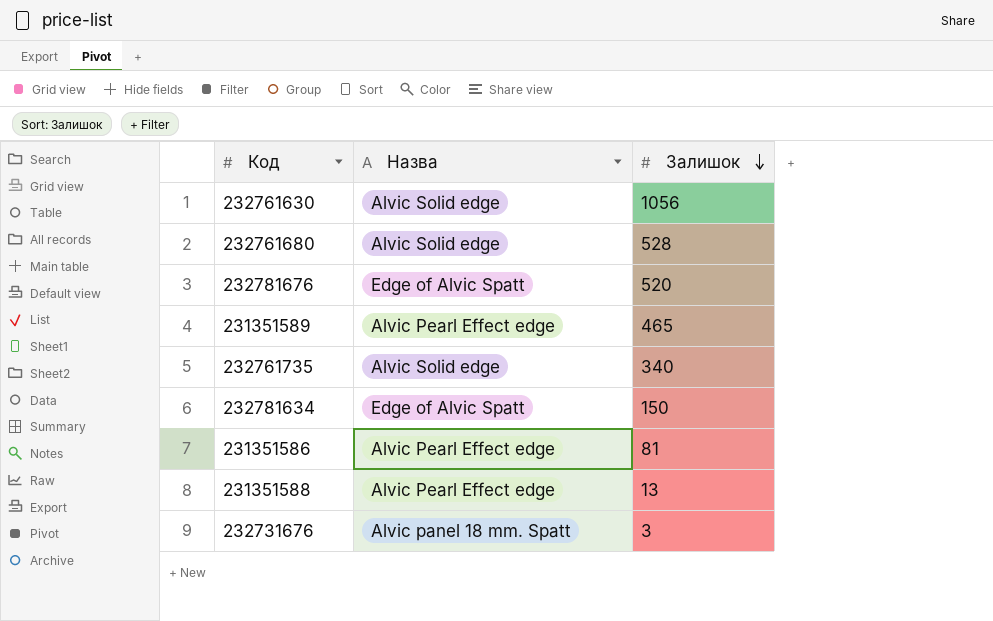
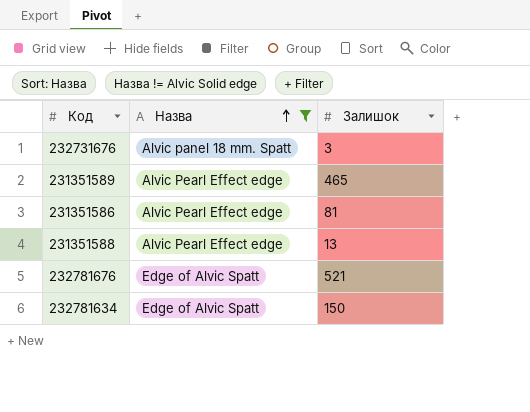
filter: none -> Назва != Alvic Solid edge
row order: Залишок descending -> Назва ascending
232781676 | Залишок: 520 -> 521

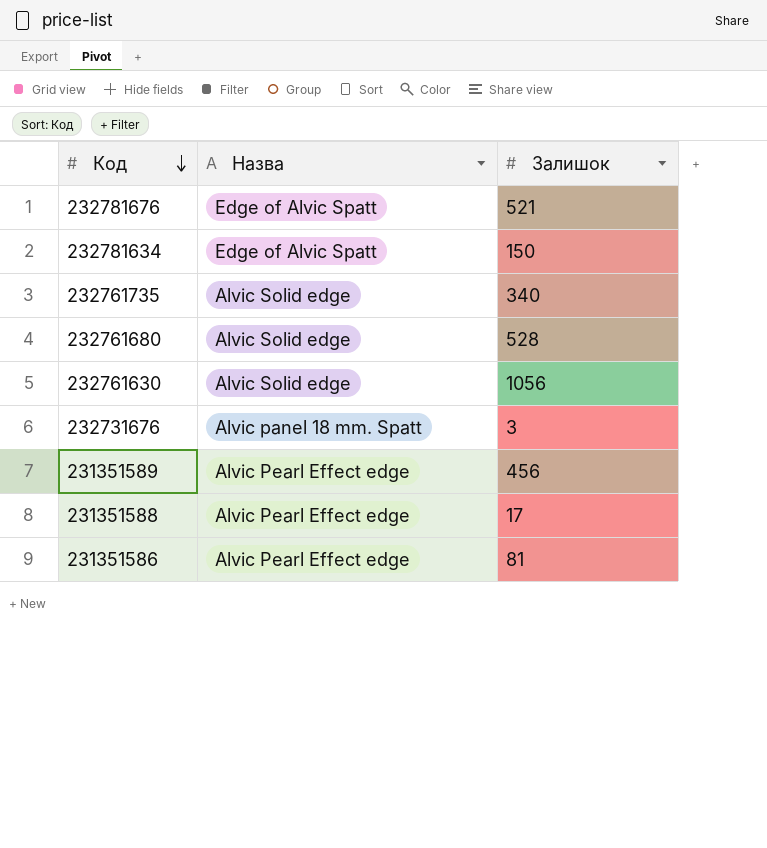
filter: Назва != Alvic Solid edge -> none
row order: Назва ascending -> Код descending
231351589 | Залишок: 465 -> 456
231351588 | Залишок: 13 -> 17

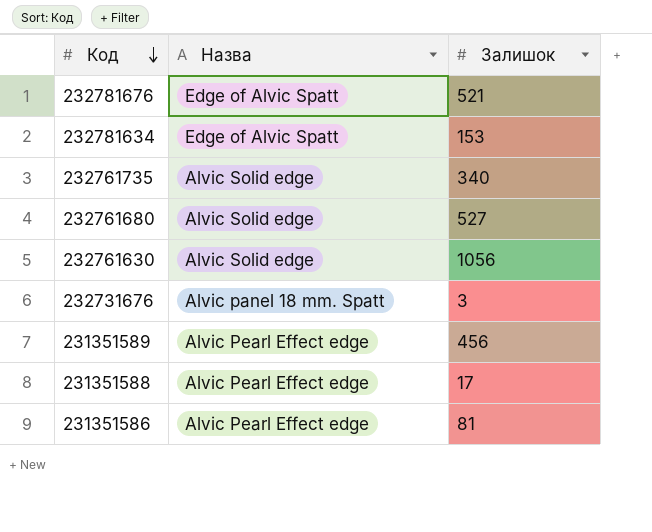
232781634 | Залишок: 150 -> 153
232761680 | Залишок: 528 -> 527

